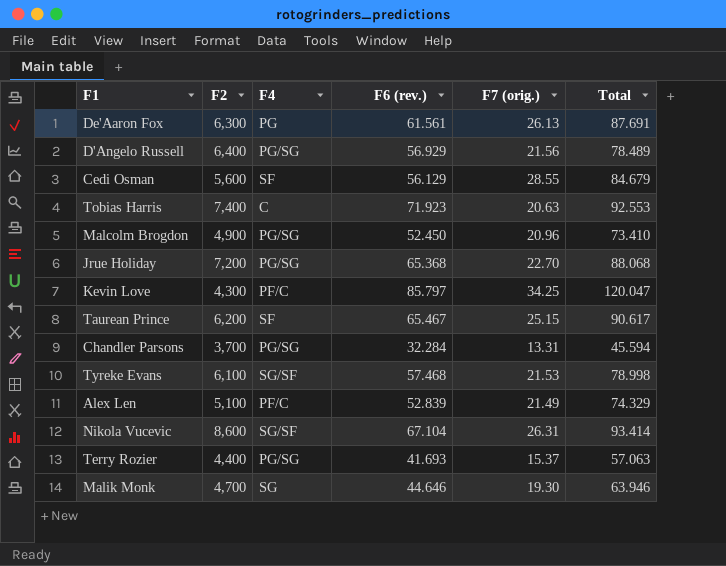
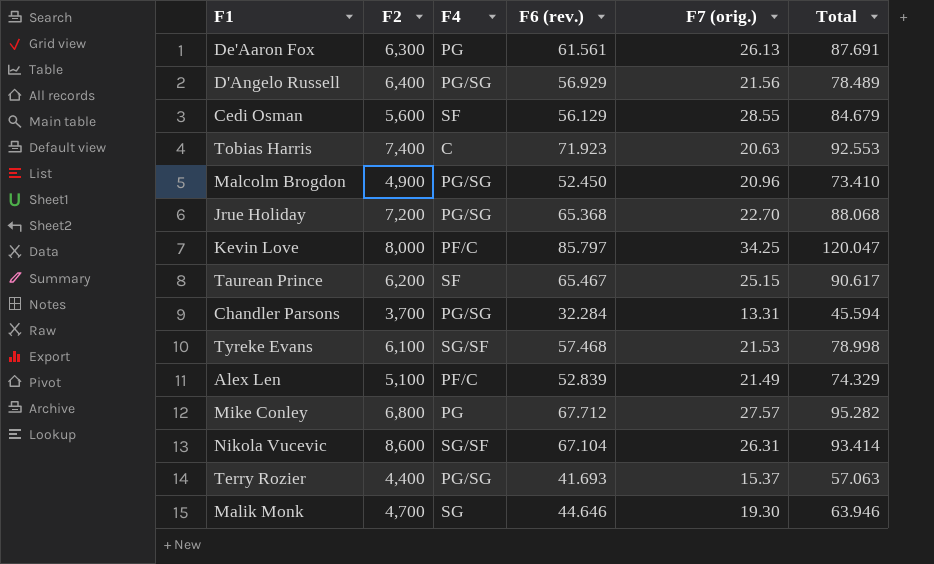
Kevin Love | F2: 4,300 -> 8,000
row Mike Conley: none -> 6,800 | PG | 67.712 | 27.57 | 95.282

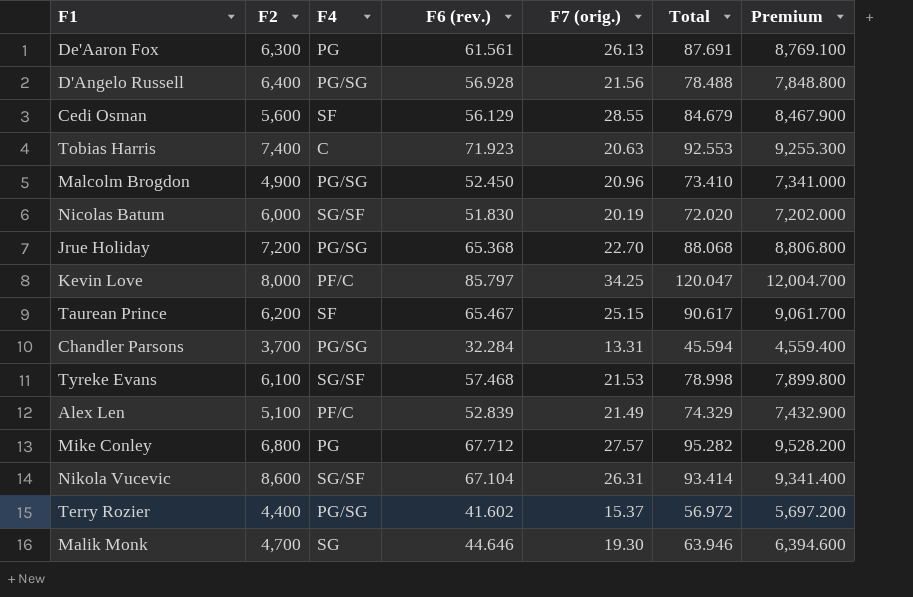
column Premium | formula: none -> [Total] * 100
D'Angelo Russell | F6 (rev.): 56.929 -> 56.928
D'Angelo Russell | Total: 78.489 -> 78.488
row Nicolas Batum: none -> 6,000 | SG/SF | 51.830 | 20.19 | 72.020 | 7,202.000
Terry Rozier | F6 (rev.): 41.693 -> 41.602
Terry Rozier | Total: 57.063 -> 56.972

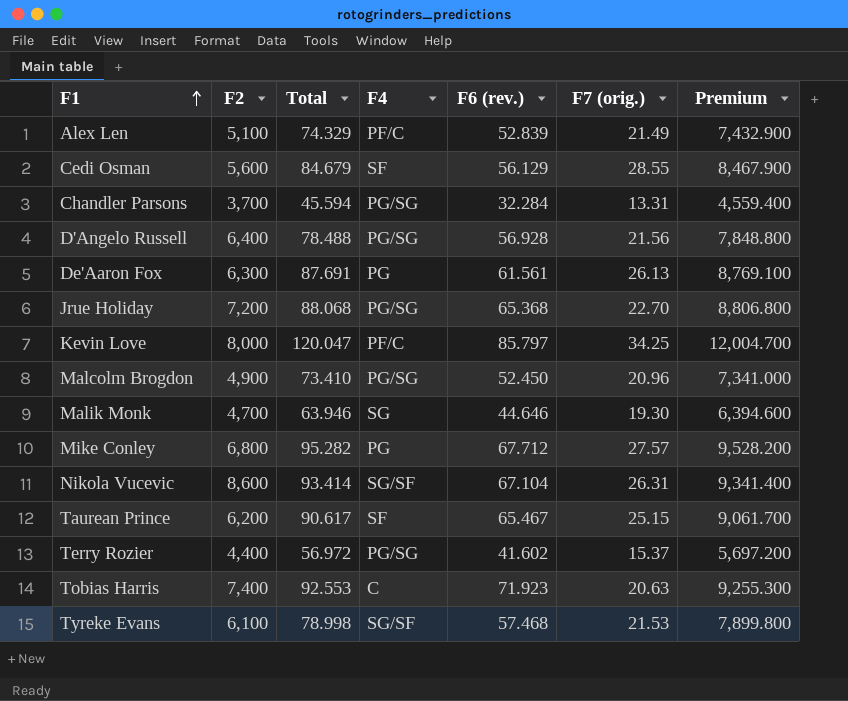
row order: none -> F1 ascending
column Total | position: 6 -> 3
row Nicolas Batum: 6,000 | SG/SF | 51.830 | 20.19 | 72.020 | 7,202.000 -> none

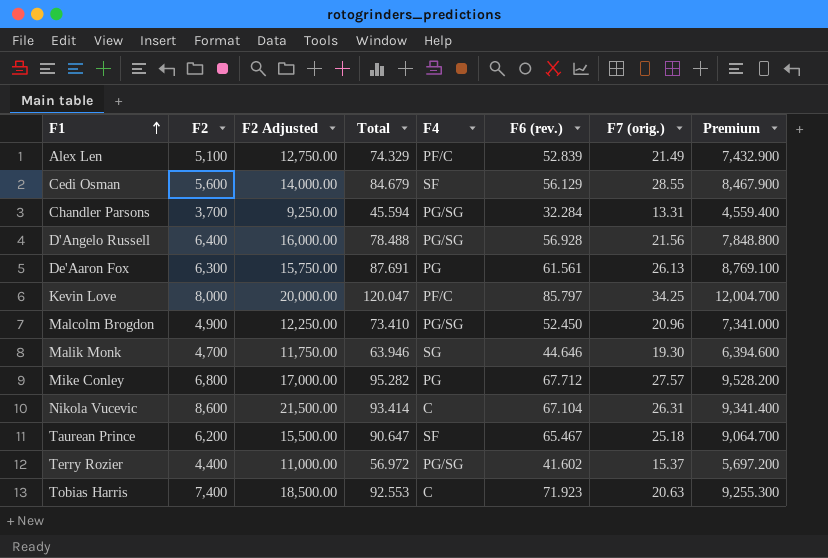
column F2 Adjusted | formula: none -> [F2] * 2.5
row Jrue Holiday: 7,200 | 88.068 | PG/SG | 65.368 | 22.70 | 8,806.800 -> none
row Tyreke Evans: 6,100 | 78.998 | SG/SF | 57.468 | 21.53 | 7,899.800 -> none
Nikola Vucevic | F4: SG/SF -> C
Taurean Prince | Total: 90.617 -> 90.647
Taurean Prince | F7 (orig.): 25.15 -> 25.18
Taurean Prince | Premium: 9,061.700 -> 9,064.700

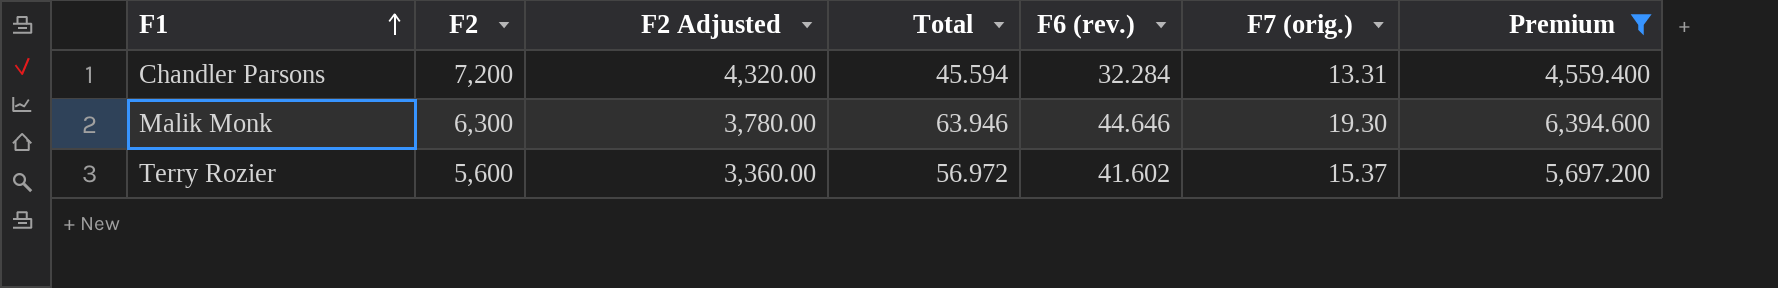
filter: none -> Premium <= 6,394.600
column F4 | position: 5 -> none
column F2 Adjusted | formula: [F2] * 2.5 -> [F2] * 0.6
Chandler Parsons | F2: 3,700 -> 7,200
Malik Monk | F2: 4,700 -> 6,300
Terry Rozier | F2: 4,400 -> 5,600

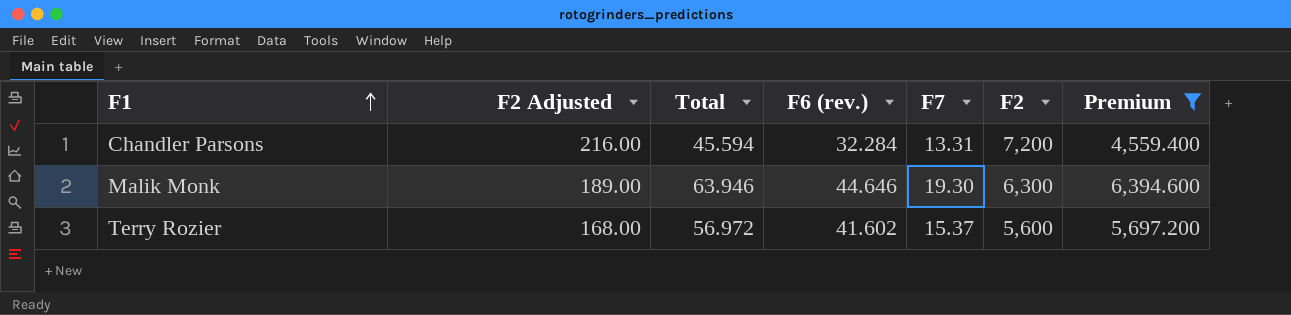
column F2 Adjusted | formula: [F2] * 0.6 -> [F2] * 0.03
column name: F7 (orig.) -> F7
column F2 | position: 2 -> 6

